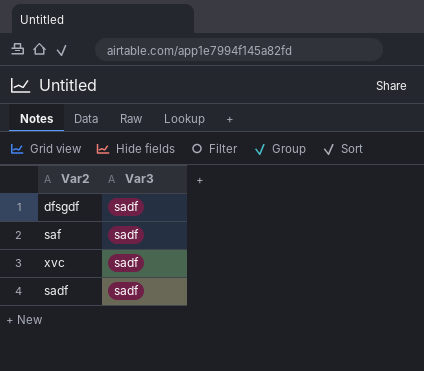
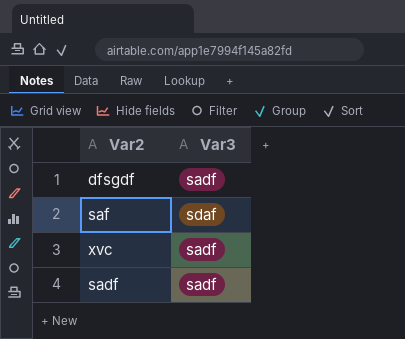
saf | Var3: sadf -> sdaf

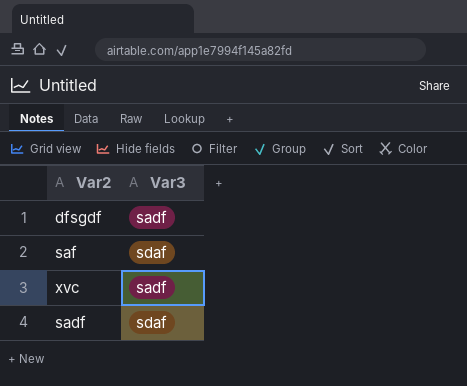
sadf | Var3: sadf -> sdaf

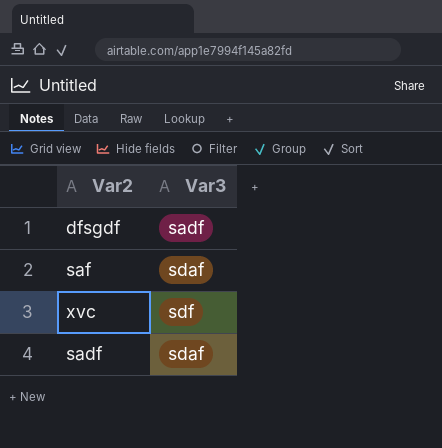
xvc | Var3: sadf -> sdf

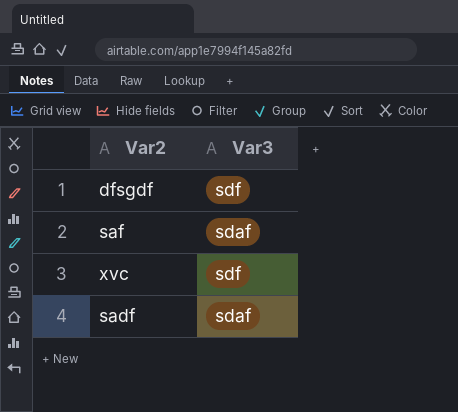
dfsgdf | Var3: sadf -> sdf

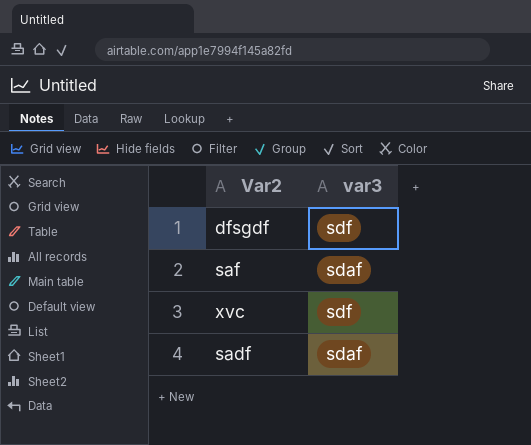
column name: Var3 -> var3

